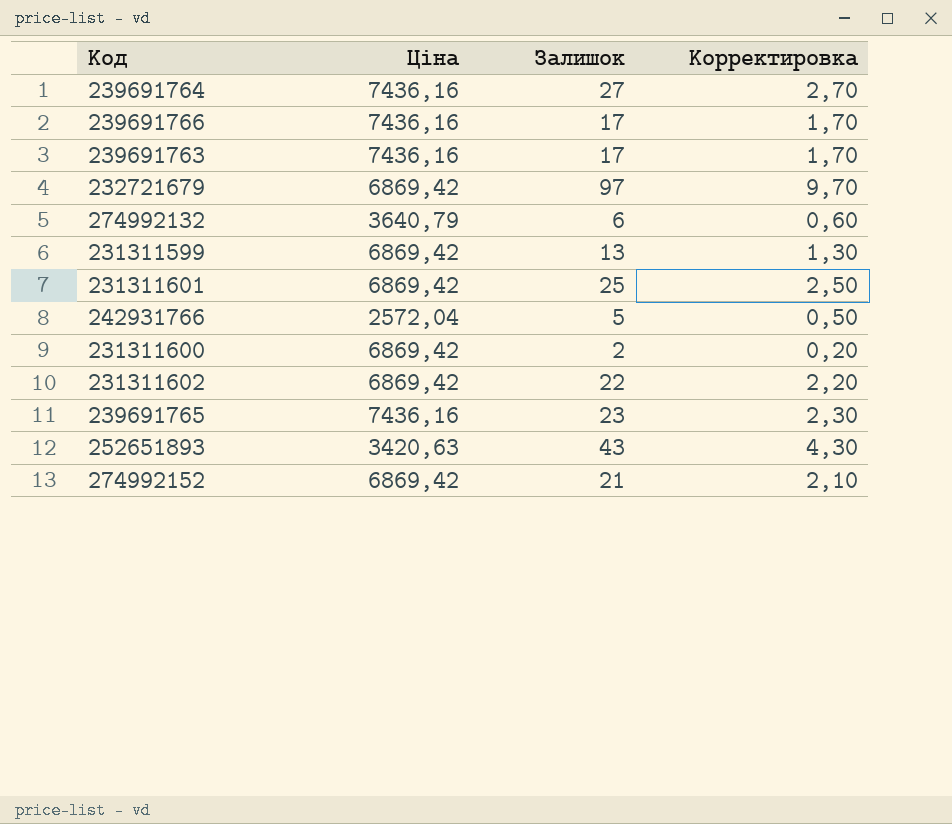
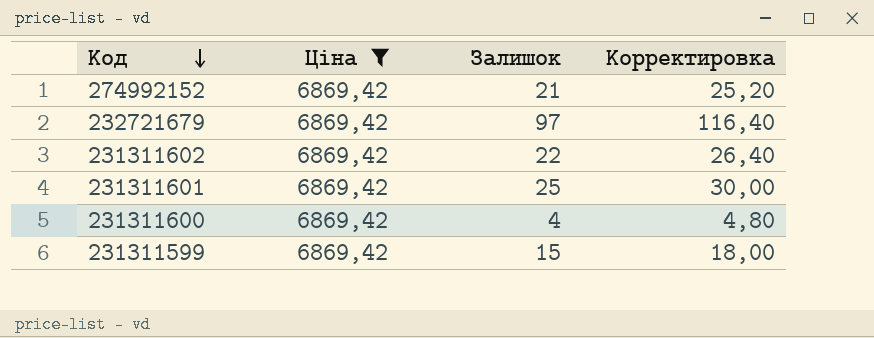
filter: none -> Ціна = 6869,42
row order: none -> Код descending
column Корректировка | formula: [Залишок] * 0,1 -> [Залишок] * 1,2
231311600 | Залишок: 2 -> 4
231311599 | Залишок: 13 -> 15

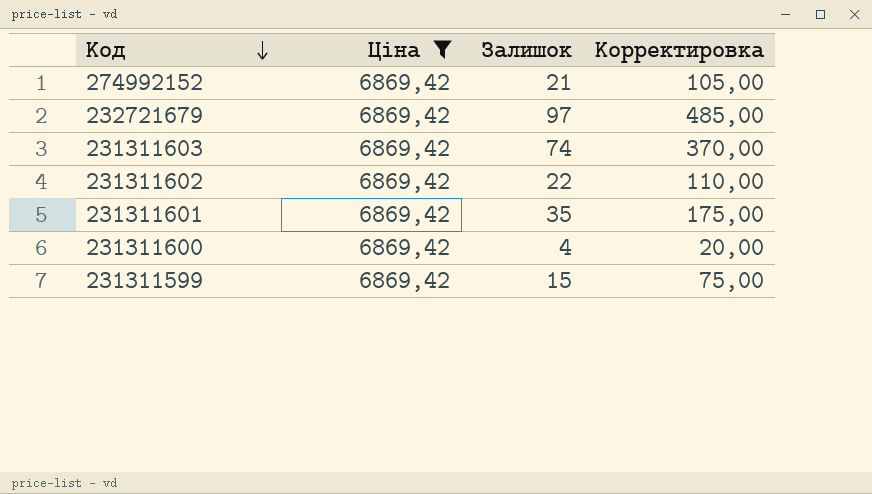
column Корректировка | formula: [Залишок] * 1,2 -> [Залишок] * 5
row 231311603: none -> 6869,42 | 74 | 370,00
231311601 | Залишок: 25 -> 35

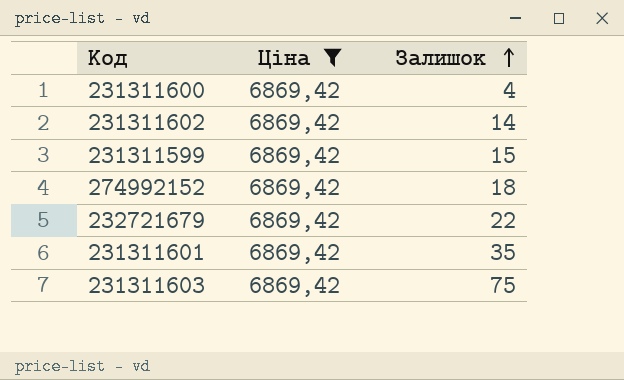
row order: Код descending -> Залишок ascending
column Корректировка | formula: [Залишок] * 5 -> none
231311602 | Залишок: 22 -> 14
274992152 | Залишок: 21 -> 18
232721679 | Залишок: 97 -> 22
231311603 | Залишок: 74 -> 75

